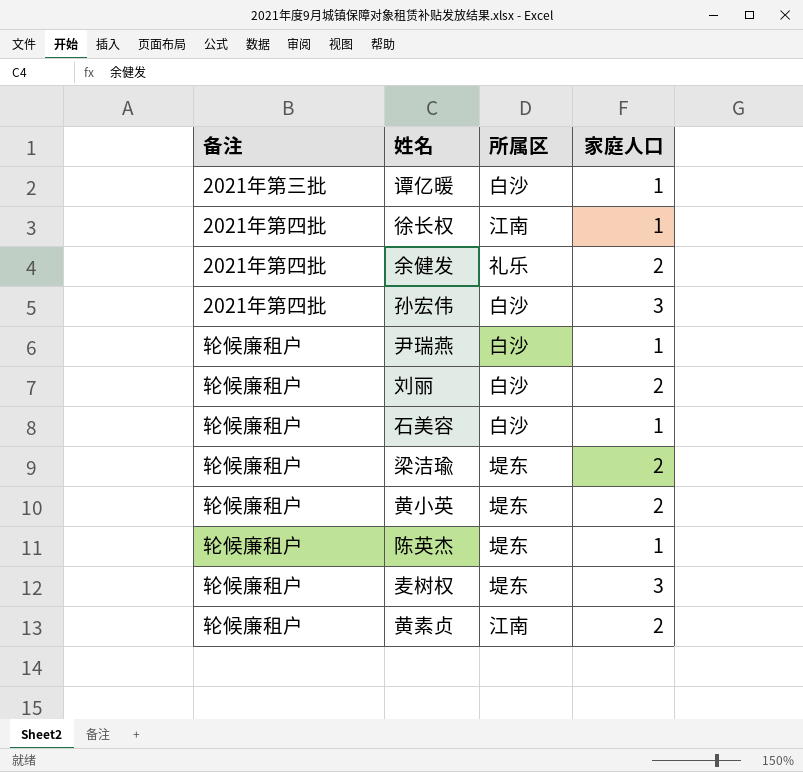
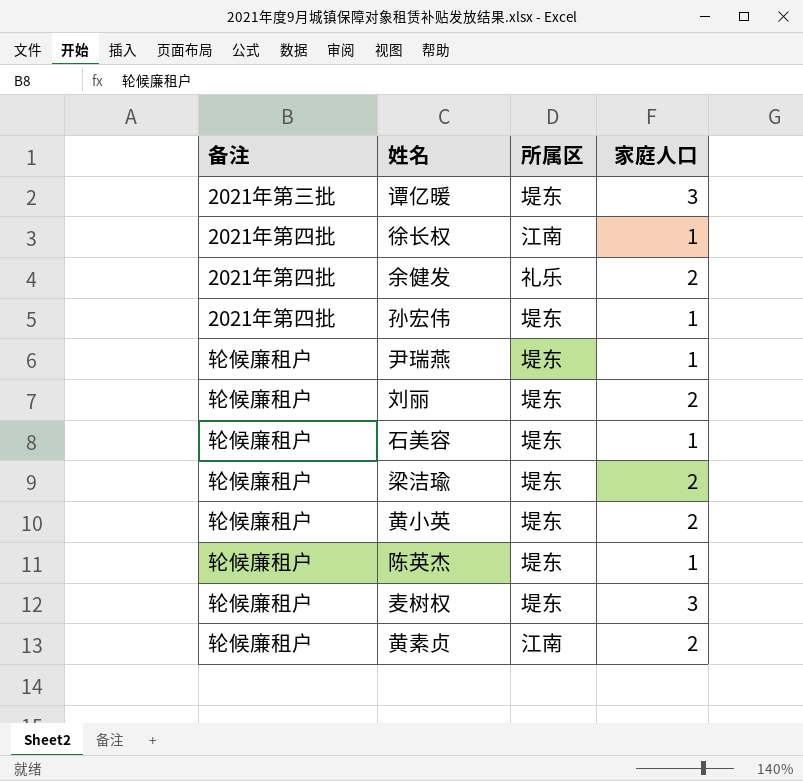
谭亿暖 | 所属区: 白沙 -> 堤东
谭亿暖 | 家庭人口: 1 -> 3
孙宏伟 | 所属区: 白沙 -> 堤东
孙宏伟 | 家庭人口: 3 -> 1
尹瑞燕 | 所属区: 白沙 -> 堤东
刘丽 | 所属区: 白沙 -> 堤东
石美容 | 所属区: 白沙 -> 堤东

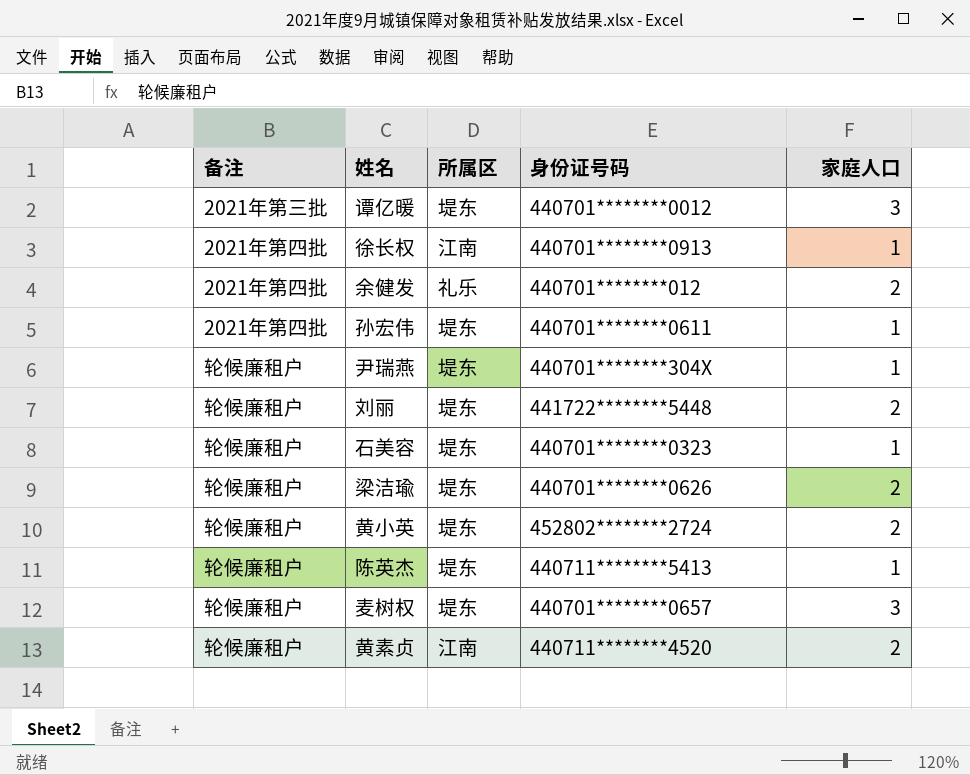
column 身份证号码 | position: none -> 4

